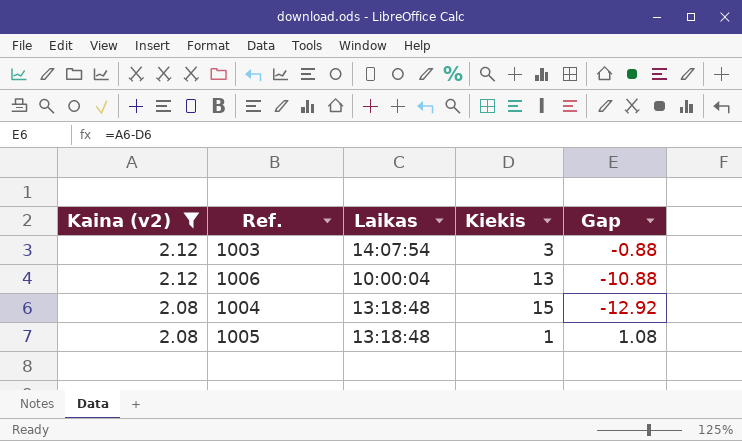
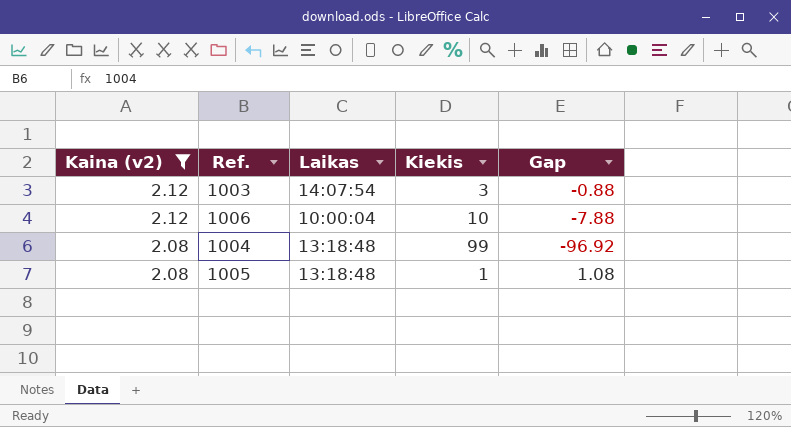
1006 | Kiekis: 13 -> 10
1006 | Gap: -10.88 -> -7.88
1004 | Kiekis: 15 -> 99
1004 | Gap: -12.92 -> -96.92

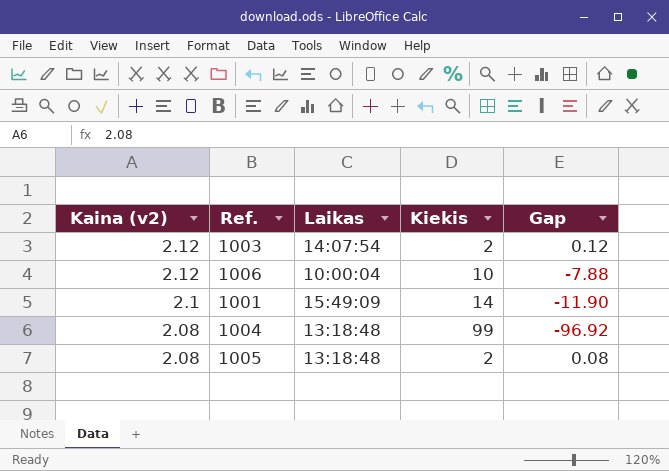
filter: Kaina (v2) != 2.1 -> none
1003 | Kiekis: 3 -> 2
1003 | Gap: -0.88 -> 0.12
1005 | Kiekis: 1 -> 2
1005 | Gap: 1.08 -> 0.08

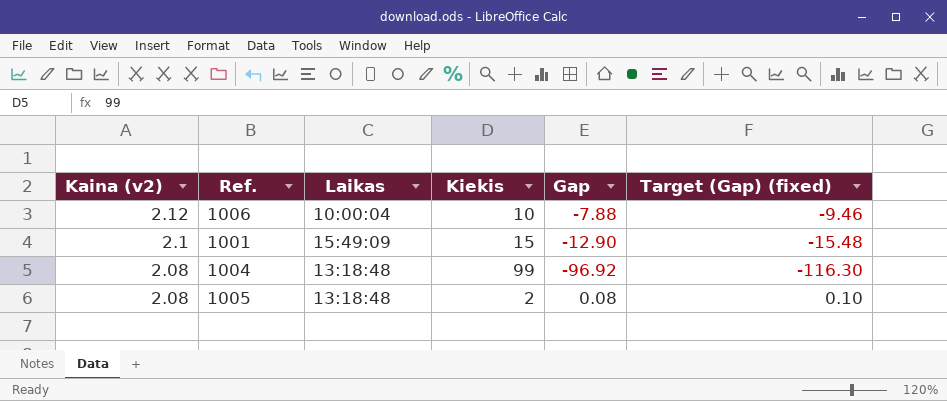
column Target (Gap) (fixed) | formula: none -> [Gap] * 1.2
row 1003: 2.12 | 14:07:54 | 2 | 0.12 -> none
1001 | Kiekis: 14 -> 15
1001 | Gap: -11.90 -> -12.90

